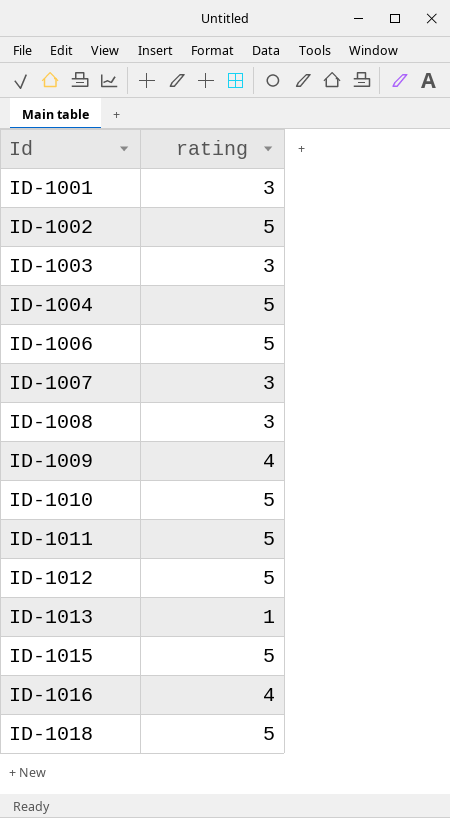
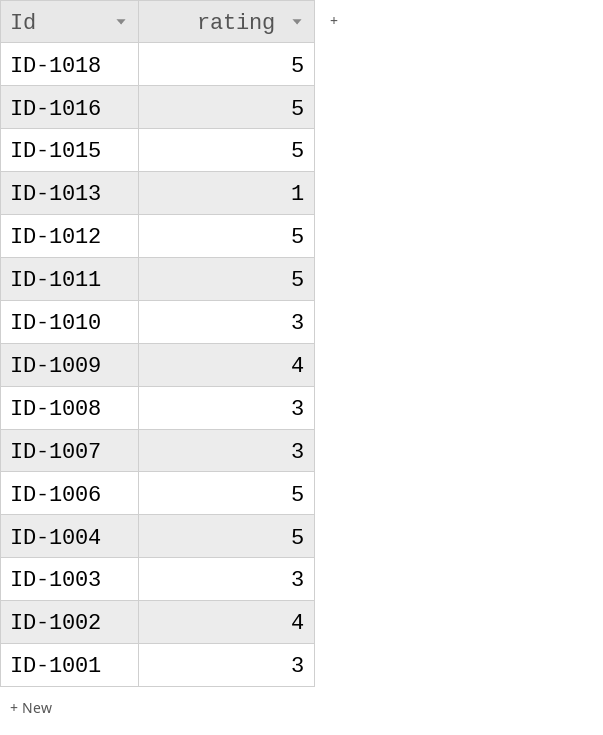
row order: Id ascending -> Id descending
ID-1016 | rating: 4 -> 5
ID-1010 | rating: 5 -> 3
ID-1002 | rating: 5 -> 4

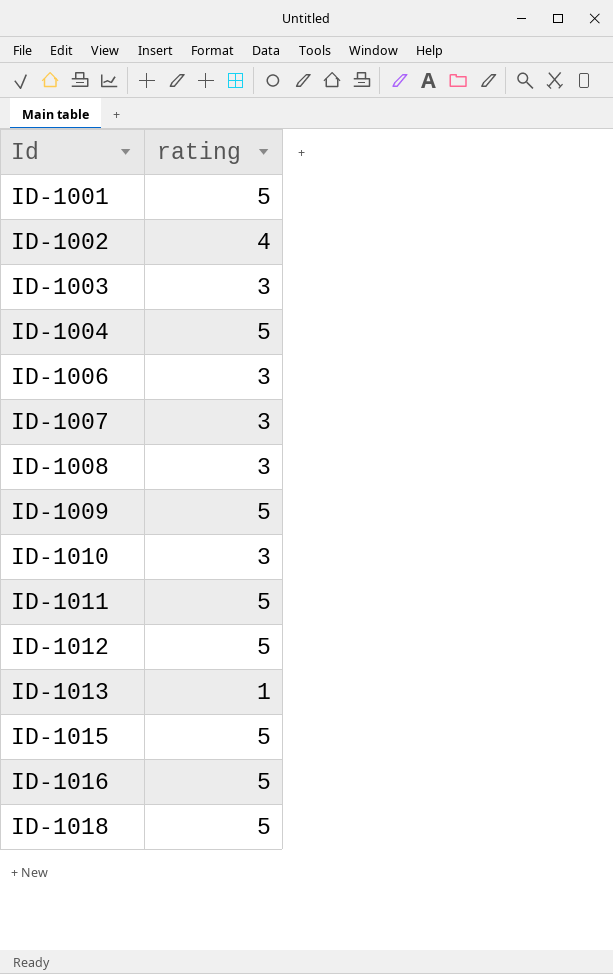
row order: Id descending -> Id ascending
ID-1001 | rating: 3 -> 5
ID-1006 | rating: 5 -> 3
ID-1009 | rating: 4 -> 5

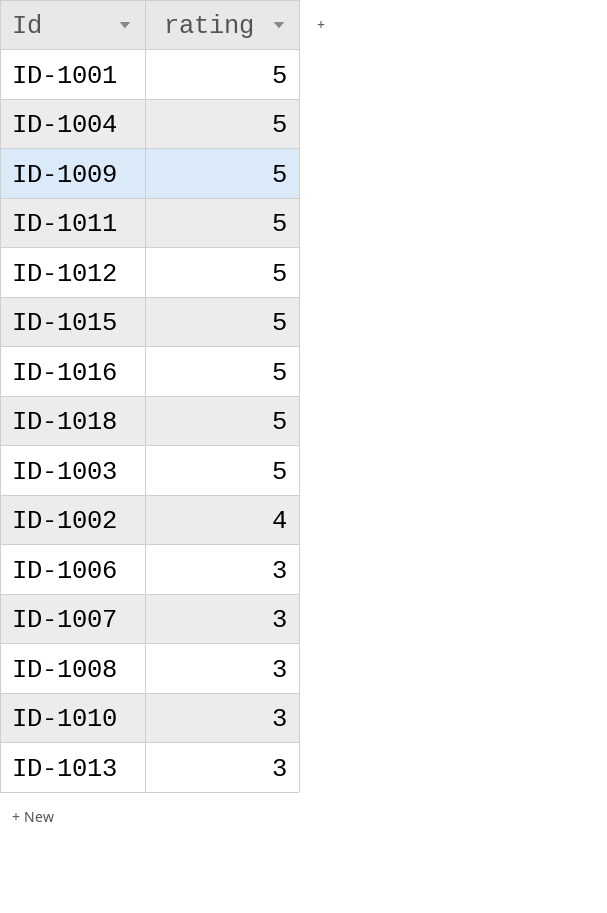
row order: Id ascending -> rating descending
ID-1003 | rating: 3 -> 5
ID-1013 | rating: 1 -> 3

